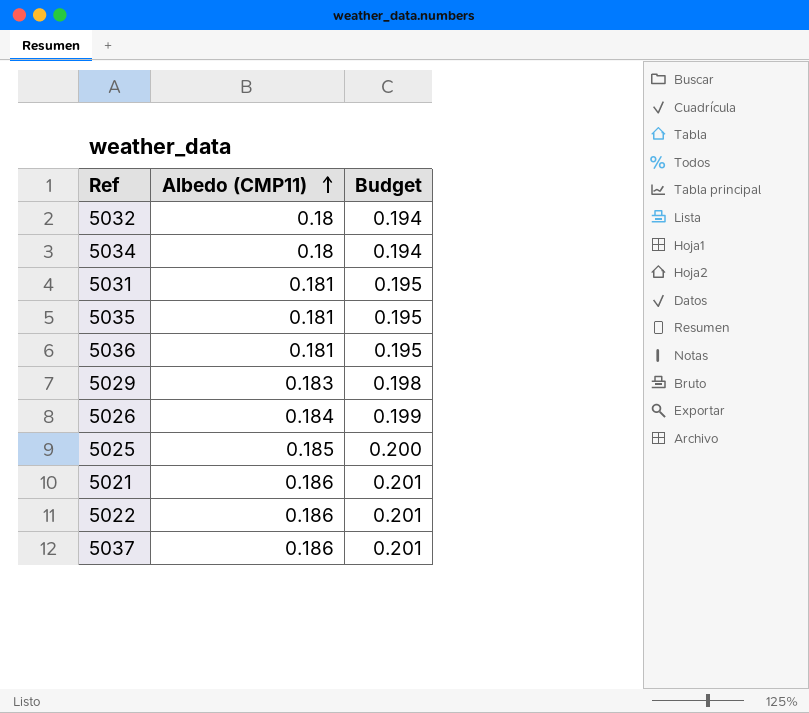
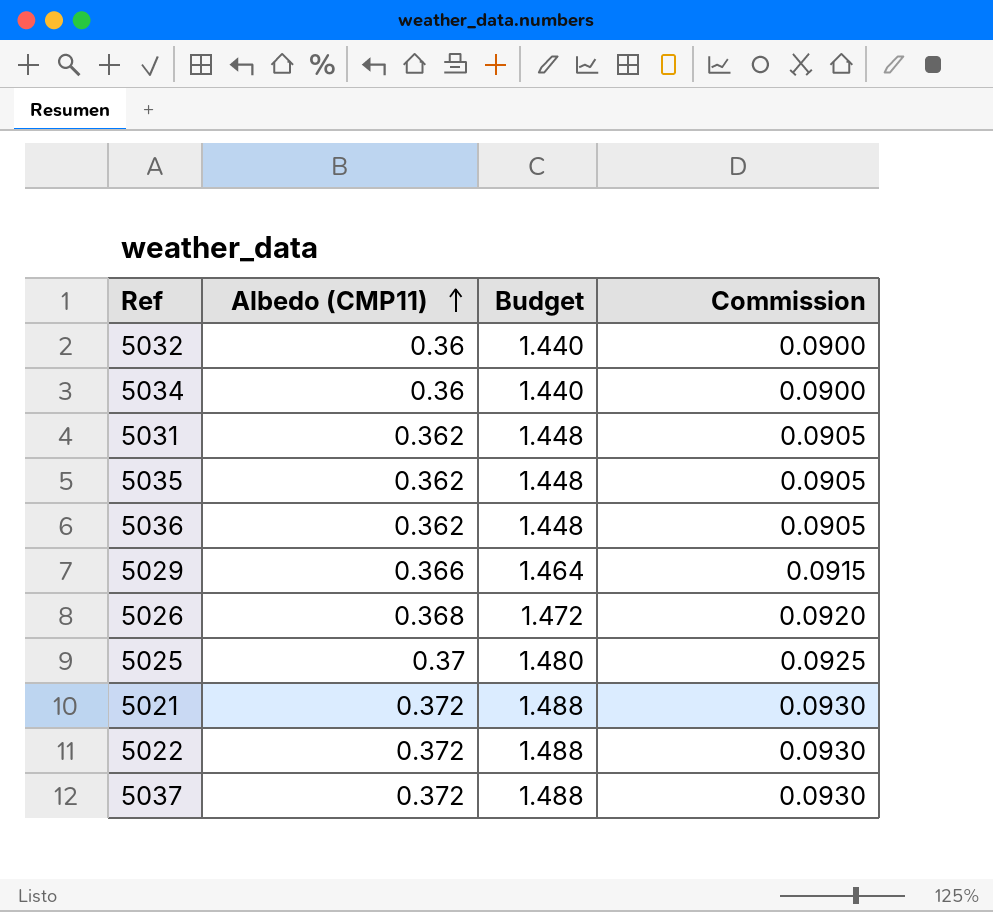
column Budget | formula: [Albedo (CMP11)] * 1.08 -> [Albedo (CMP11)] * 4
column Commission | formula: none -> [Albedo (CMP11)] * 0.25
5032 | Albedo (CMP11): 0.18 -> 0.36
5034 | Albedo (CMP11): 0.18 -> 0.36
5031 | Albedo (CMP11): 0.181 -> 0.362
5035 | Albedo (CMP11): 0.181 -> 0.362
5036 | Albedo (CMP11): 0.181 -> 0.362
5029 | Albedo (CMP11): 0.183 -> 0.366
5026 | Albedo (CMP11): 0.184 -> 0.368
5025 | Albedo (CMP11): 0.185 -> 0.37
5021 | Albedo (CMP11): 0.186 -> 0.372
5022 | Albedo (CMP11): 0.186 -> 0.372
5037 | Albedo (CMP11): 0.186 -> 0.372

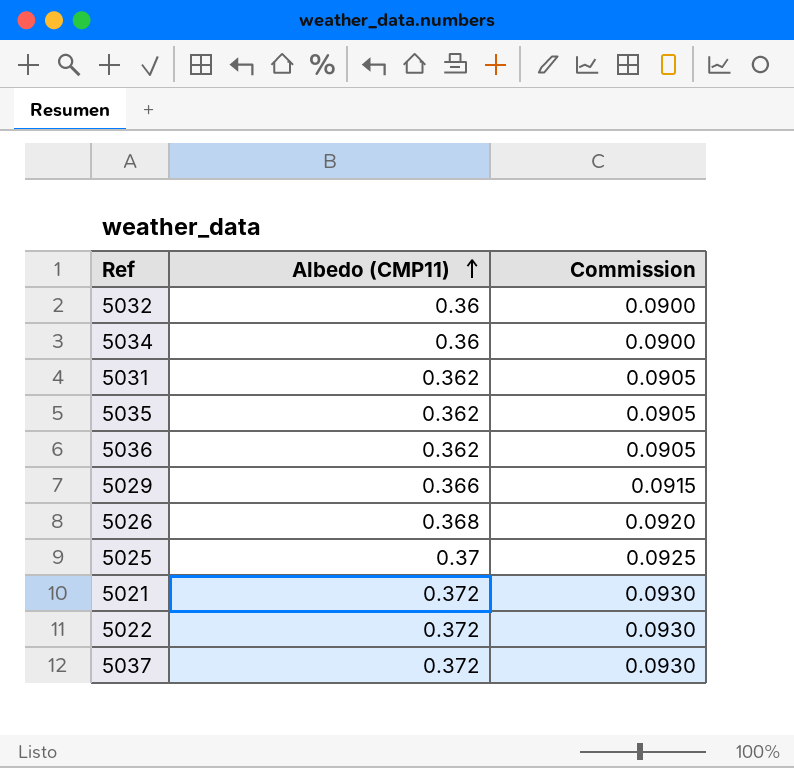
column Budget | formula: [Albedo (CMP11)] * 4 -> none

